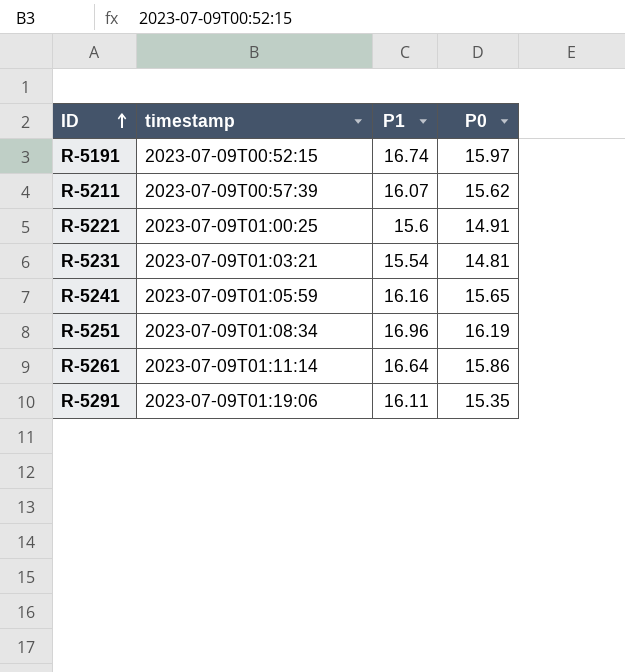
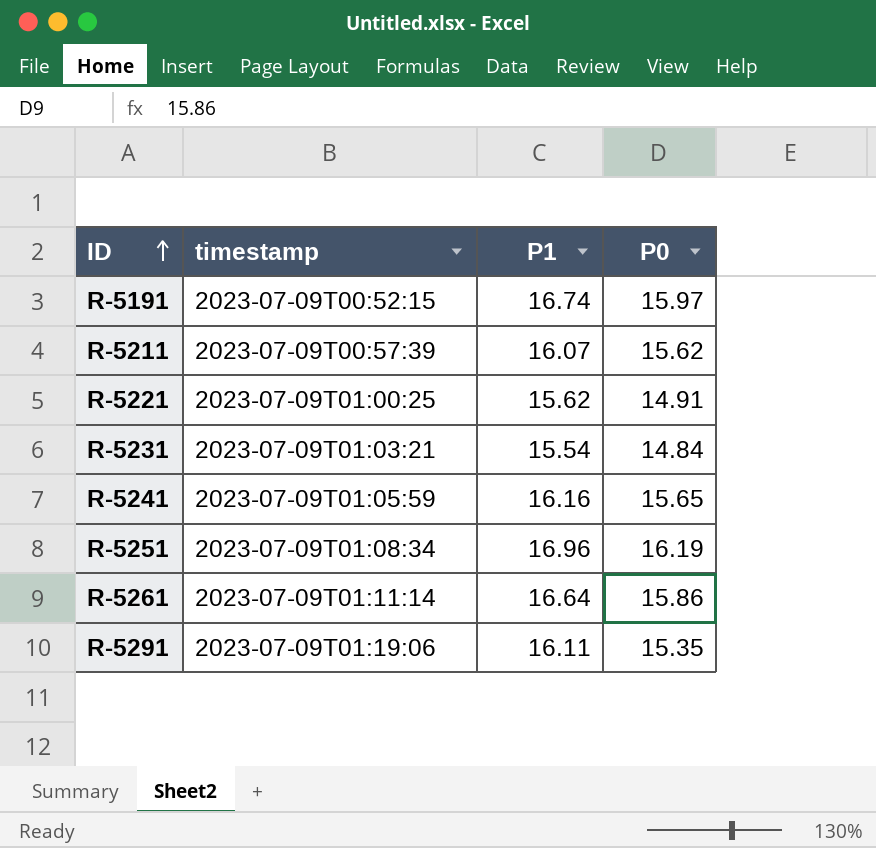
R-5221 | P1: 15.6 -> 15.62
R-5231 | P0: 14.81 -> 14.84

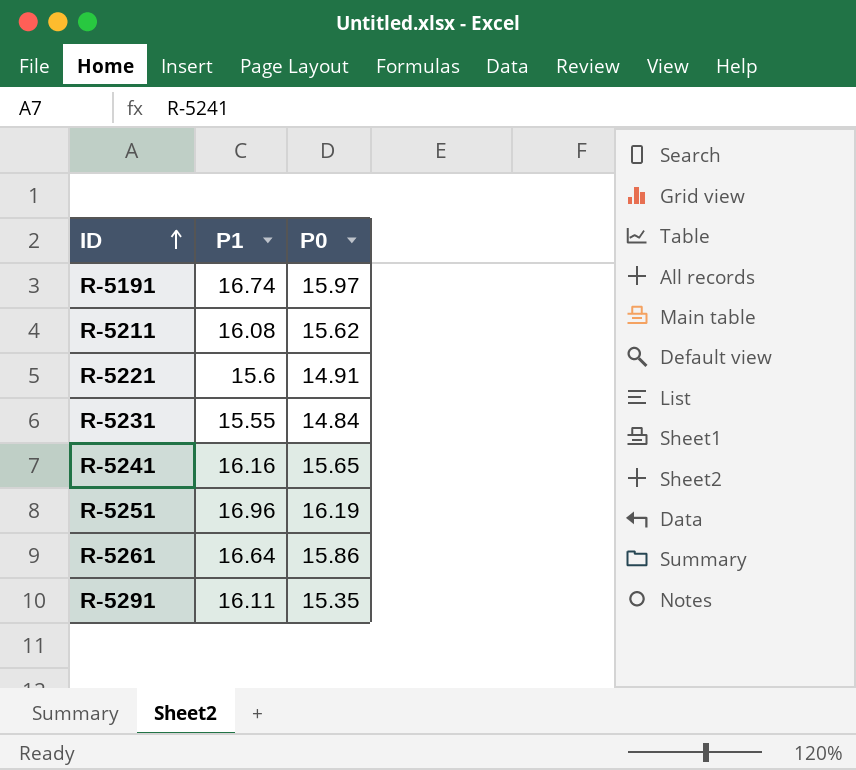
column timestamp | position: 2 -> none
R-5211 | P1: 16.07 -> 16.08
R-5221 | P1: 15.62 -> 15.6
R-5231 | P1: 15.54 -> 15.55

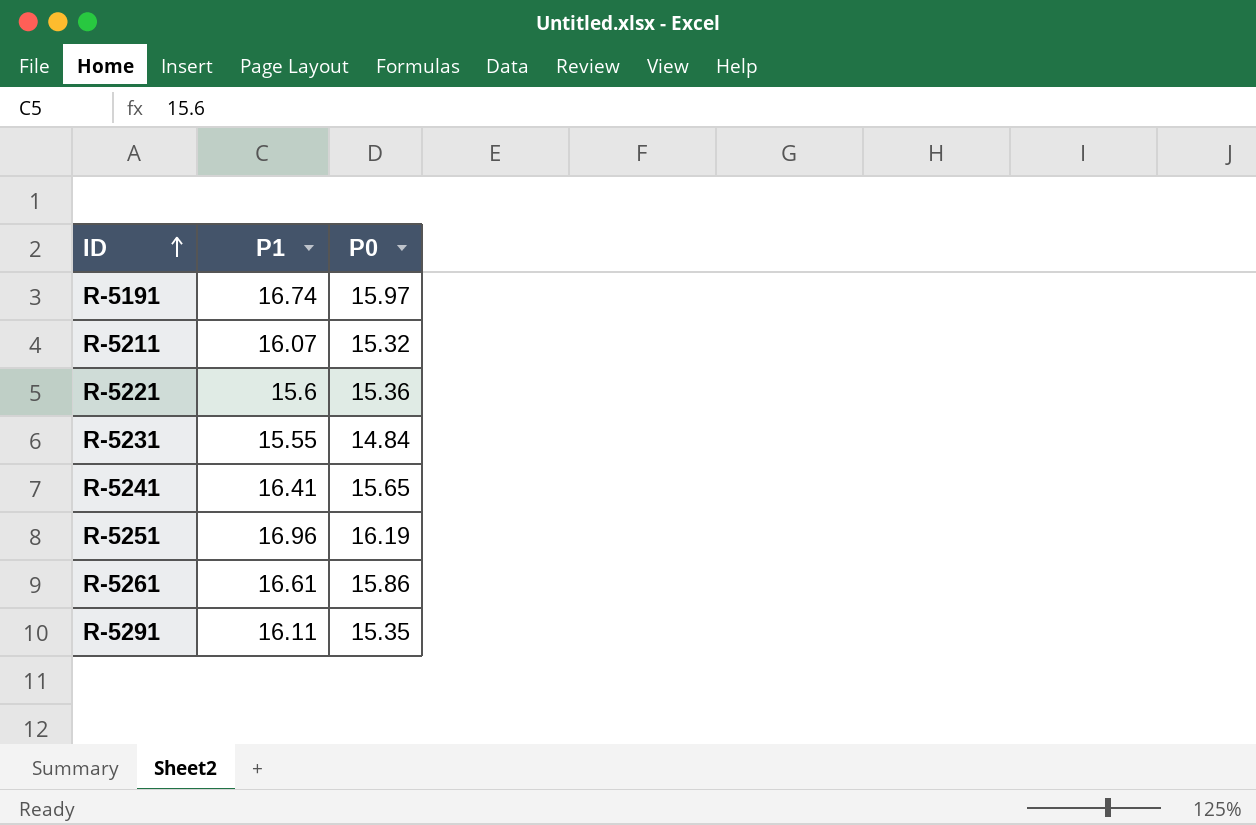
R-5211 | P1: 16.08 -> 16.07
R-5211 | P0: 15.62 -> 15.32
R-5221 | P0: 14.91 -> 15.36
R-5241 | P1: 16.16 -> 16.41
R-5261 | P1: 16.64 -> 16.61

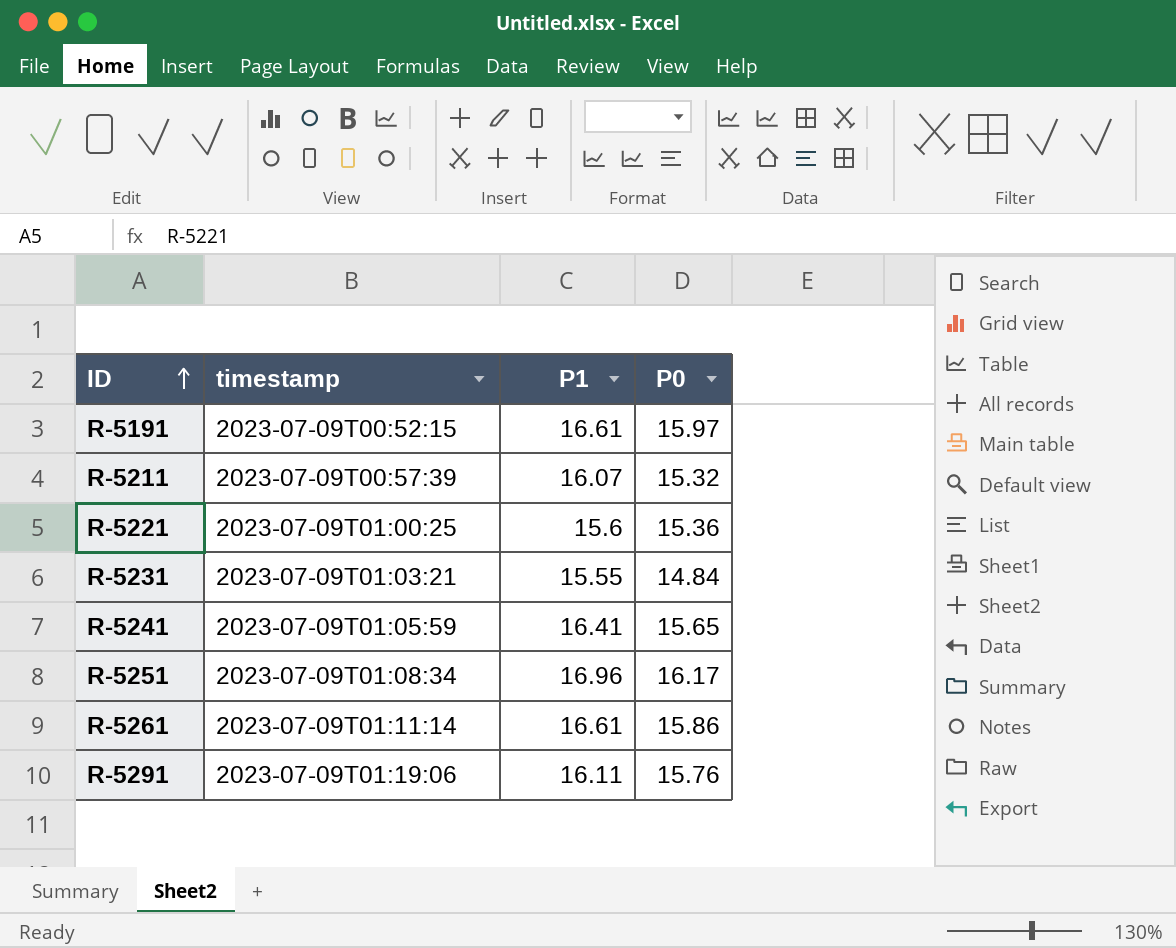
column timestamp | position: none -> 2
R-5191 | P1: 16.74 -> 16.61
R-5251 | P0: 16.19 -> 16.17
R-5291 | P0: 15.35 -> 15.76

